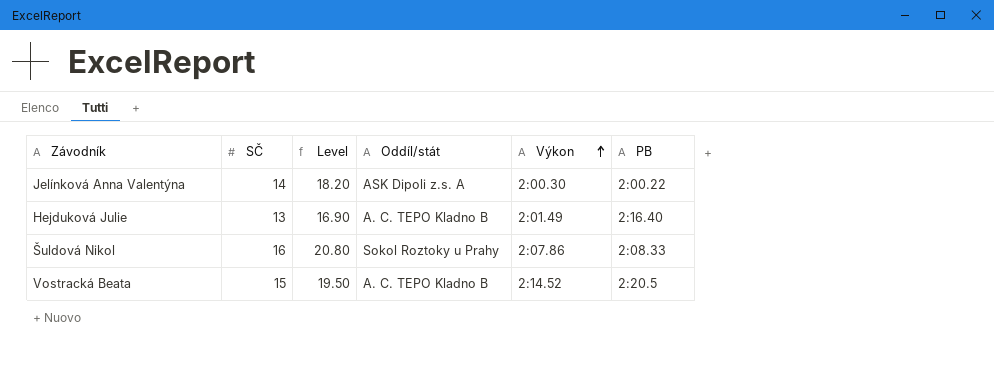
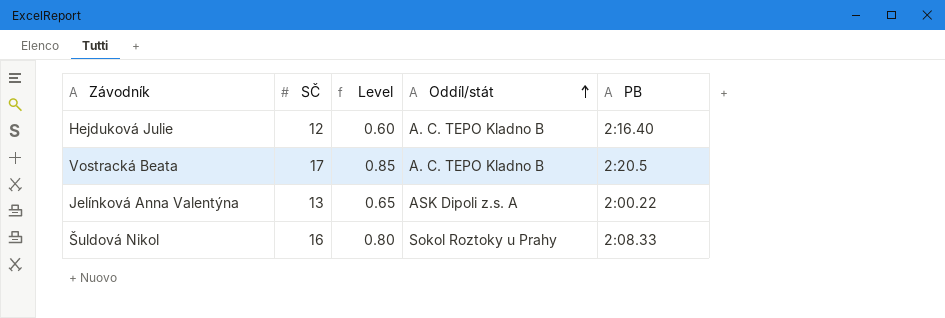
row order: Výkon ascending -> Oddíl/stát ascending
column Výkon | position: 5 -> none
column Level | formula: [SČ] * 1.3 -> [SČ] * 0.05
Hejduková Julie | SČ: 13 -> 12
Vostracká Beata | SČ: 15 -> 17
Jelínková Anna Valentýna | SČ: 14 -> 13

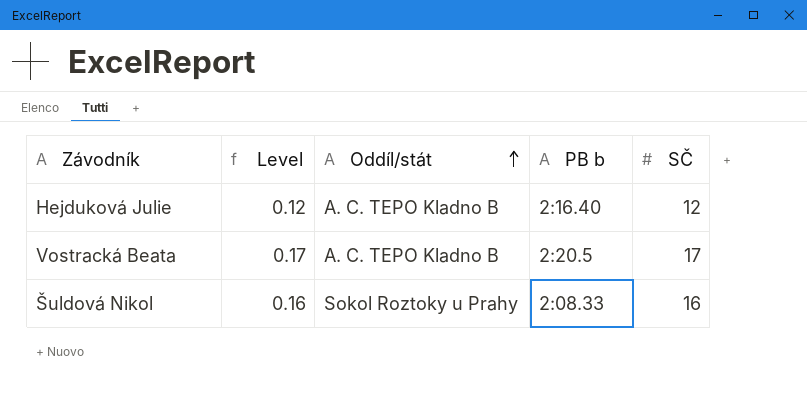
column Level | formula: [SČ] * 0.05 -> [SČ] * 0.01
column name: PB -> PB b
column SČ | position: 2 -> 5
row Jelínková Anna Valentýna: 13 | 0.65 | ASK Dipoli z.s. A | 2:00.22 -> none

